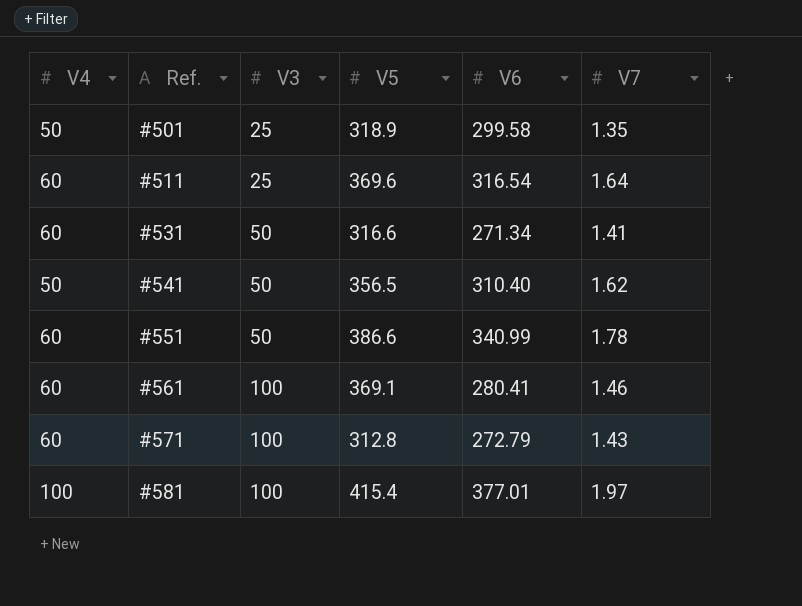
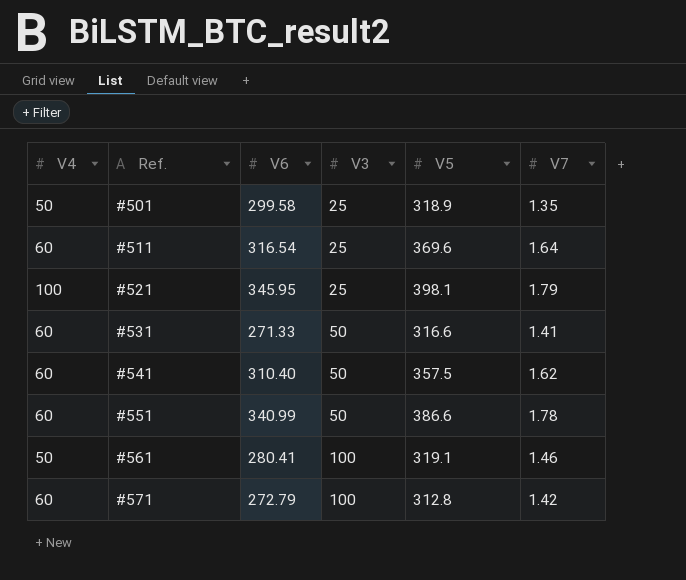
column V6 | position: 5 -> 3
row #581: 100 | 100 | 415.4 | 377.01 | 1.97 -> none
row #521: none -> 100 | 345.95 | 25 | 398.1 | 1.79
#531 | V6: 271.34 -> 271.33
#541 | V4: 50 -> 60
#541 | V5: 356.5 -> 357.5
#561 | V4: 60 -> 50
#561 | V5: 369.1 -> 319.1
#571 | V7: 1.43 -> 1.42

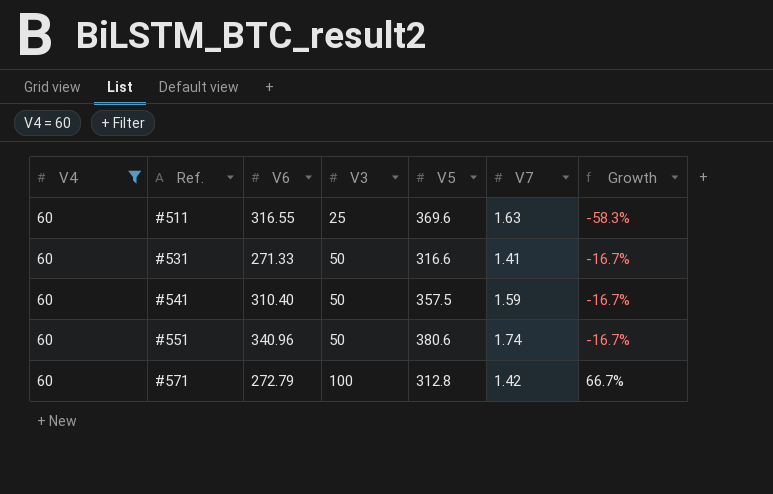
filter: none -> V4 = 60
column Growth | formula: none -> ([V3] - [V4]) / [V4]
#511 | V6: 316.54 -> 316.55
#511 | V7: 1.64 -> 1.63
#541 | V7: 1.62 -> 1.59
#551 | V6: 340.99 -> 340.96
#551 | V5: 386.6 -> 380.6
#551 | V7: 1.78 -> 1.74

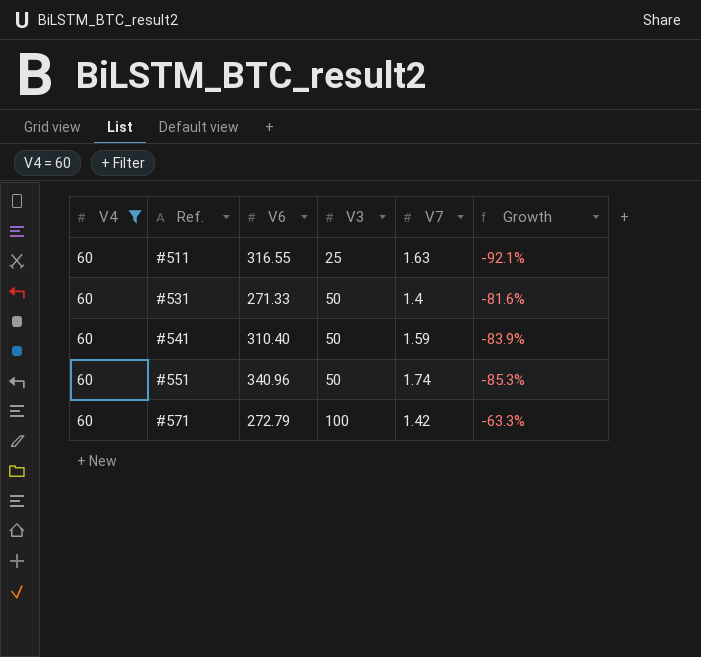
column V5 | position: 5 -> none
column Growth | formula: ([V3] - [V4]) / [V4] -> ([V3] - [V6]) / [V6]
#531 | V7: 1.41 -> 1.4

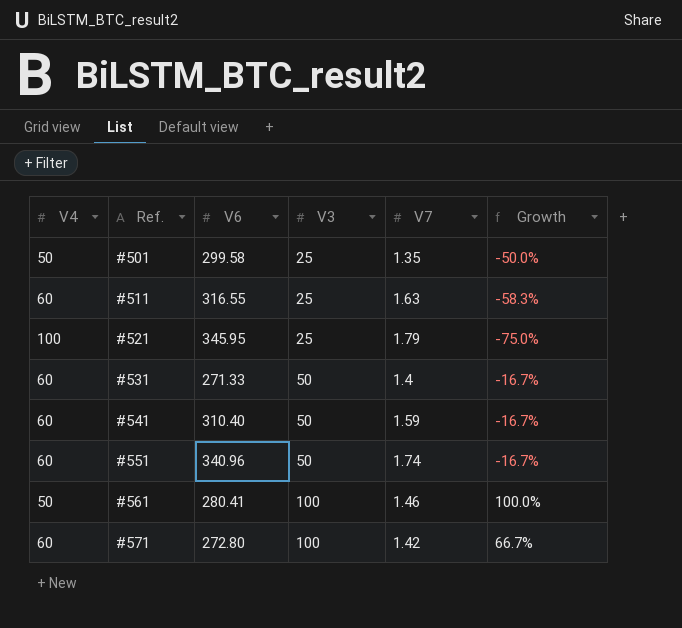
filter: V4 = 60 -> none
column Growth | formula: ([V3] - [V6]) / [V6] -> ([V3] - [V4]) / [V4]
#571 | V6: 272.79 -> 272.80

